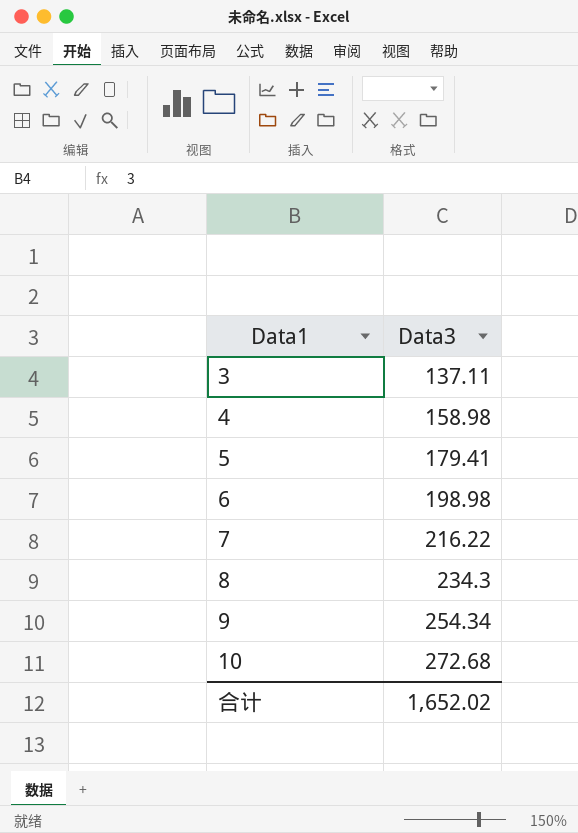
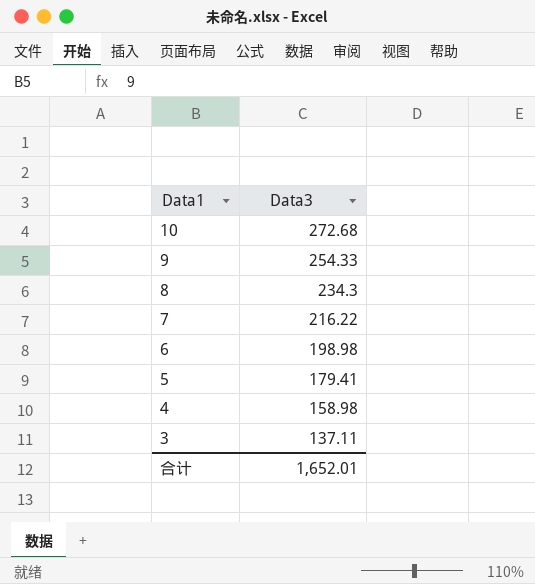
row order: Data1 ascending -> Data1 descending
9 | Data3: 254.34 -> 254.33
合计 | Data3: 1,652.02 -> 1,652.01

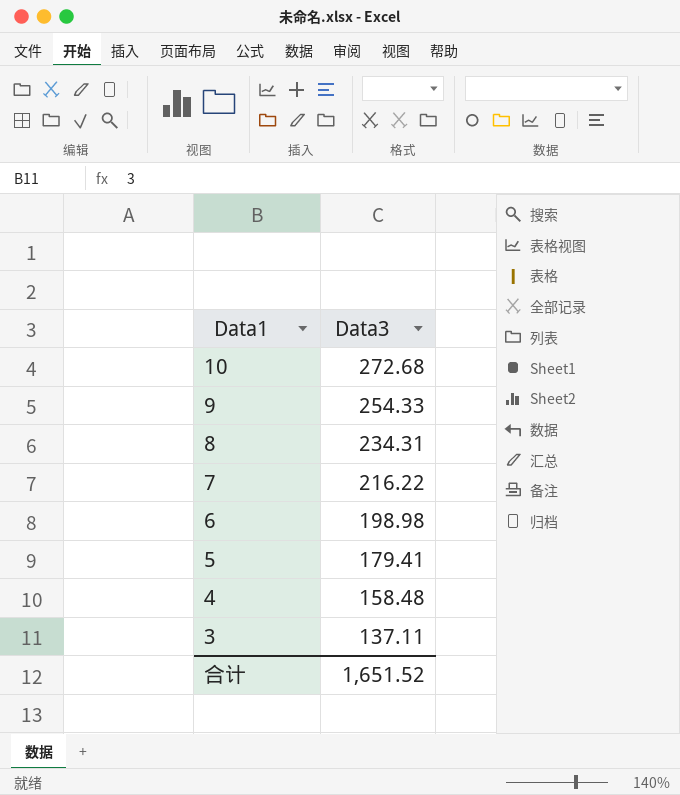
8 | Data3: 234.3 -> 234.31
4 | Data3: 158.98 -> 158.48
合计 | Data3: 1,652.01 -> 1,651.52

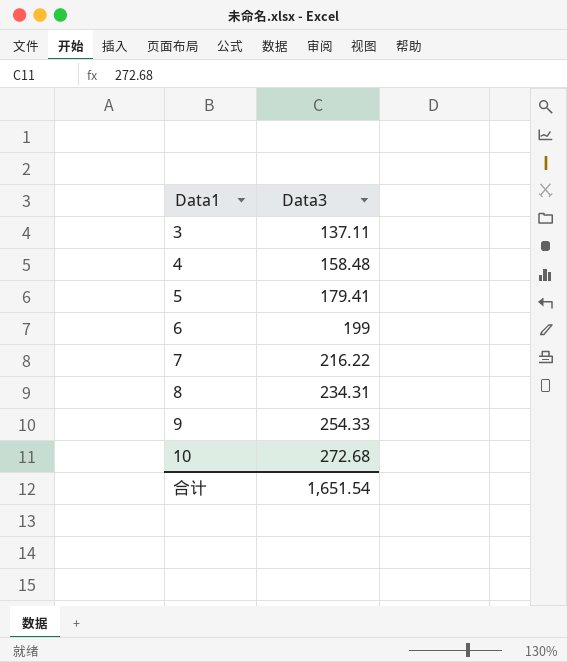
row order: Data1 descending -> Data1 ascending
6 | Data3: 198.98 -> 199
合计 | Data3: 1,651.52 -> 1,651.54

